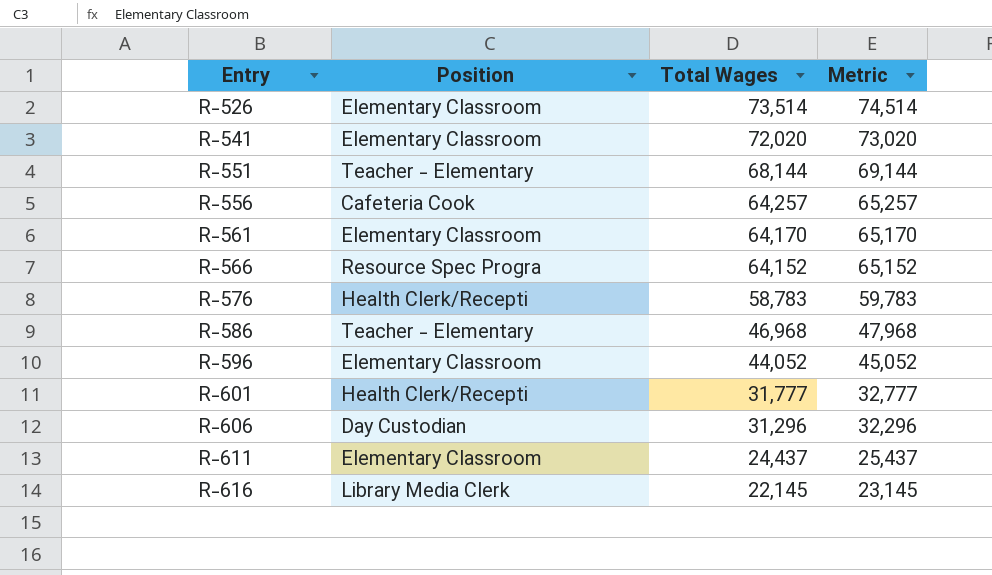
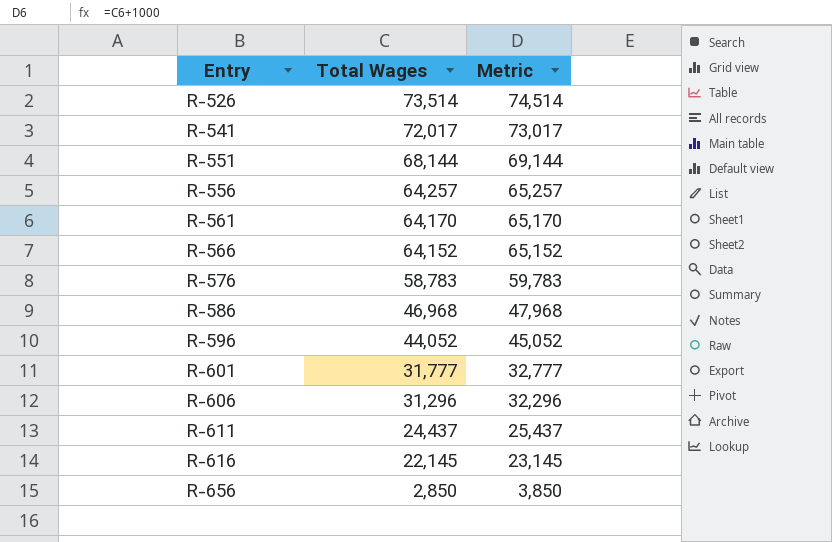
column Position | position: 2 -> none
R-541 | Total Wages: 72,020 -> 72,017
R-541 | Metric: 73,020 -> 73,017
row R-656: none -> 2,850 | 3,850

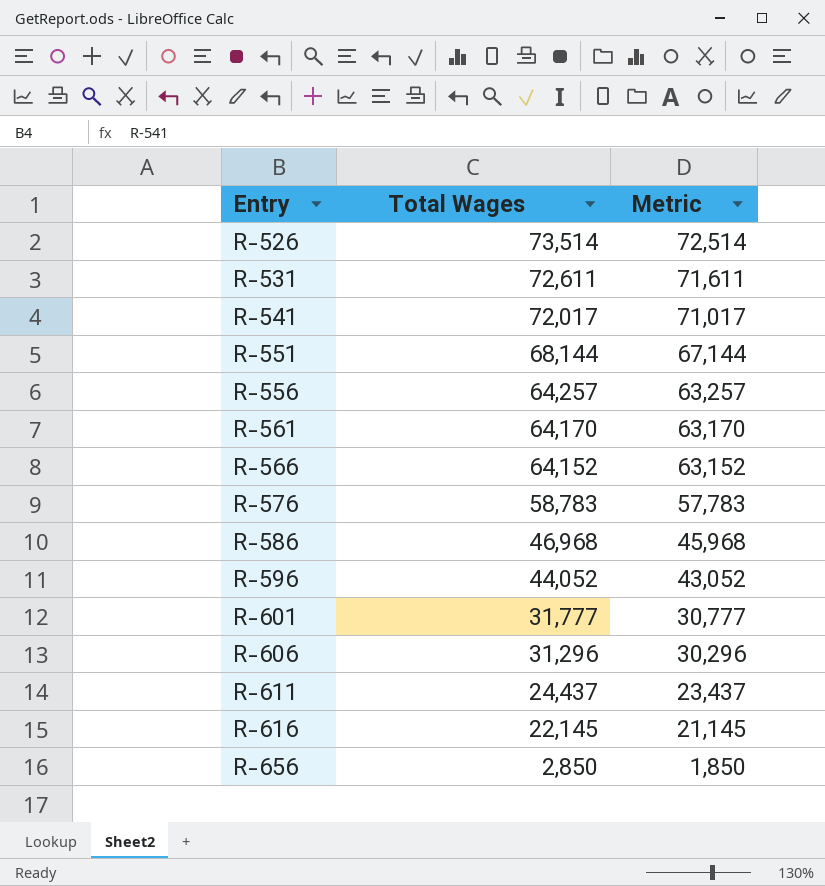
column Metric | formula: [Total Wages] + 1000 -> [Total Wages] - 1000
row R-531: none -> 72,611 | 71,611

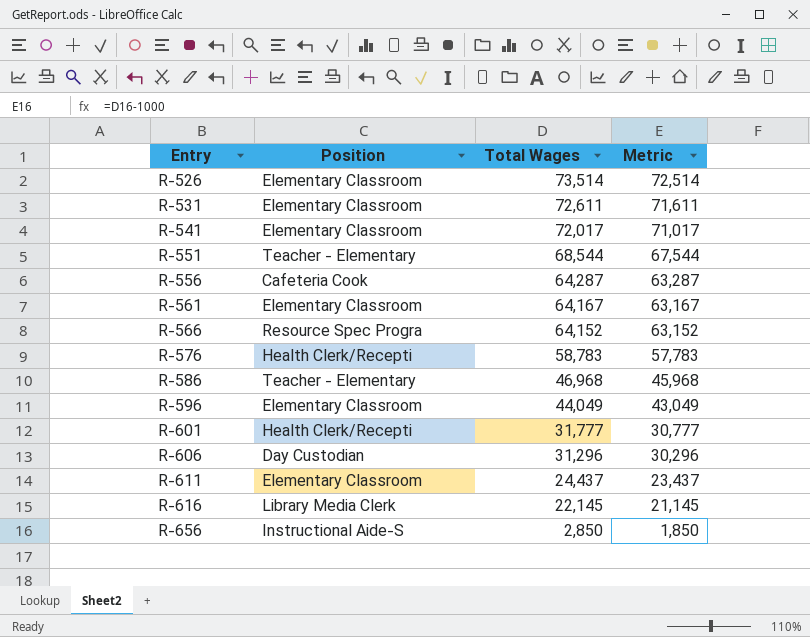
column Position | position: none -> 2
R-551 | Total Wages: 68,144 -> 68,544
R-551 | Metric: 67,144 -> 67,544
R-556 | Total Wages: 64,257 -> 64,287
R-556 | Metric: 63,257 -> 63,287
R-561 | Total Wages: 64,170 -> 64,167
R-561 | Metric: 63,170 -> 63,167
R-596 | Total Wages: 44,052 -> 44,049
R-596 | Metric: 43,052 -> 43,049

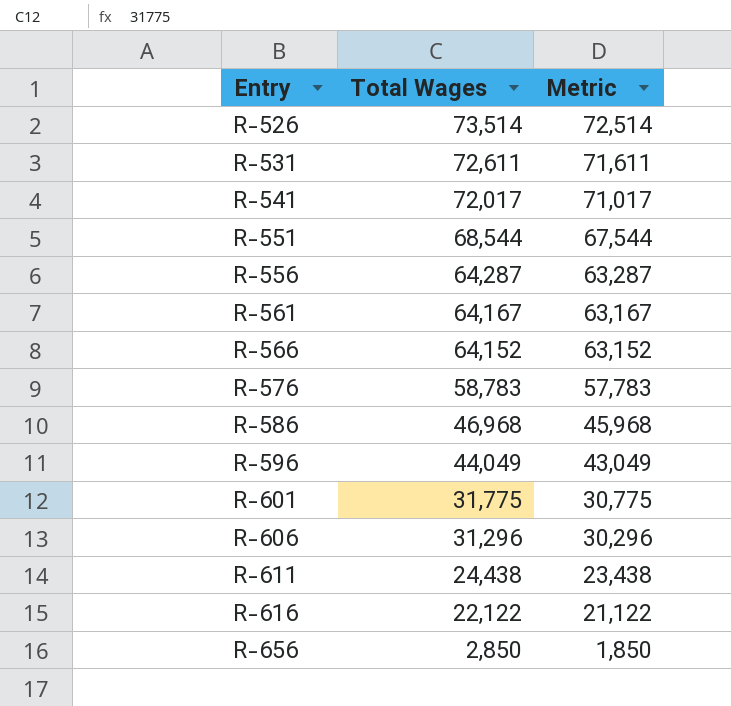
column Position | position: 2 -> none
R-601 | Total Wages: 31,777 -> 31,775
R-601 | Metric: 30,777 -> 30,775
R-611 | Total Wages: 24,437 -> 24,438
R-611 | Metric: 23,437 -> 23,438
R-616 | Total Wages: 22,145 -> 22,122
R-616 | Metric: 21,145 -> 21,122

